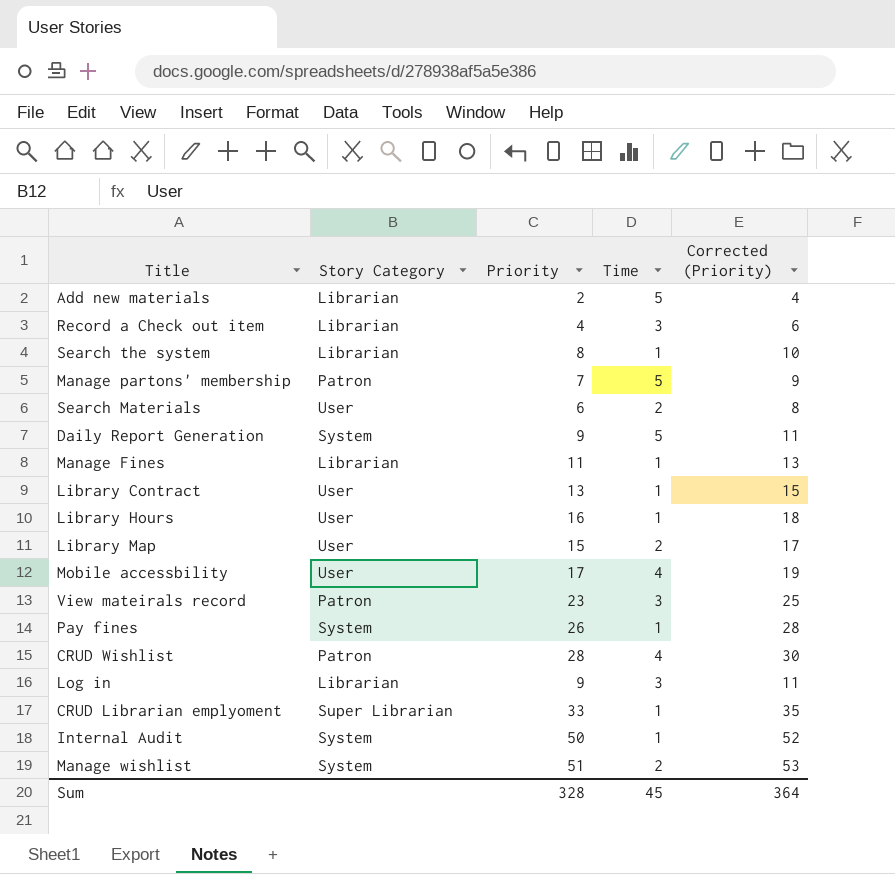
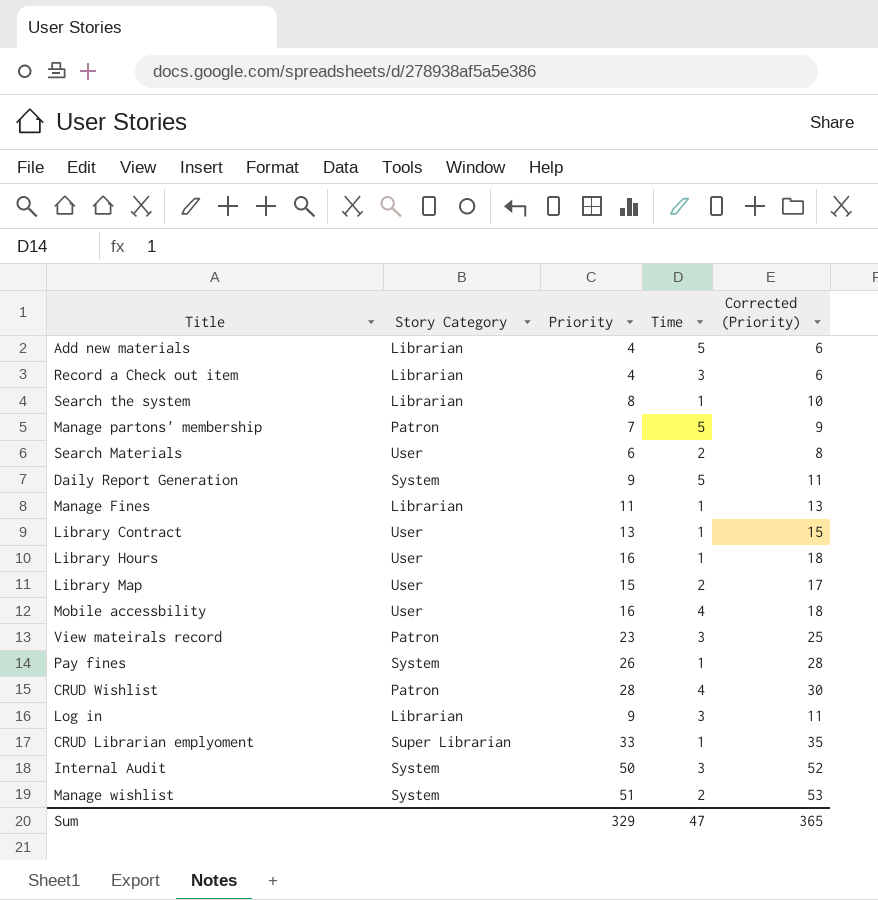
Add new materials | Priority: 2 -> 4
Add new materials | Corrected (Priority): 4 -> 6
Mobile accessbility | Priority: 17 -> 16
Mobile accessbility | Corrected (Priority): 19 -> 18
Internal Audit | Time: 1 -> 3
Sum | Priority: 328 -> 329
Sum | Time: 45 -> 47
Sum | Corrected (Priority): 364 -> 365

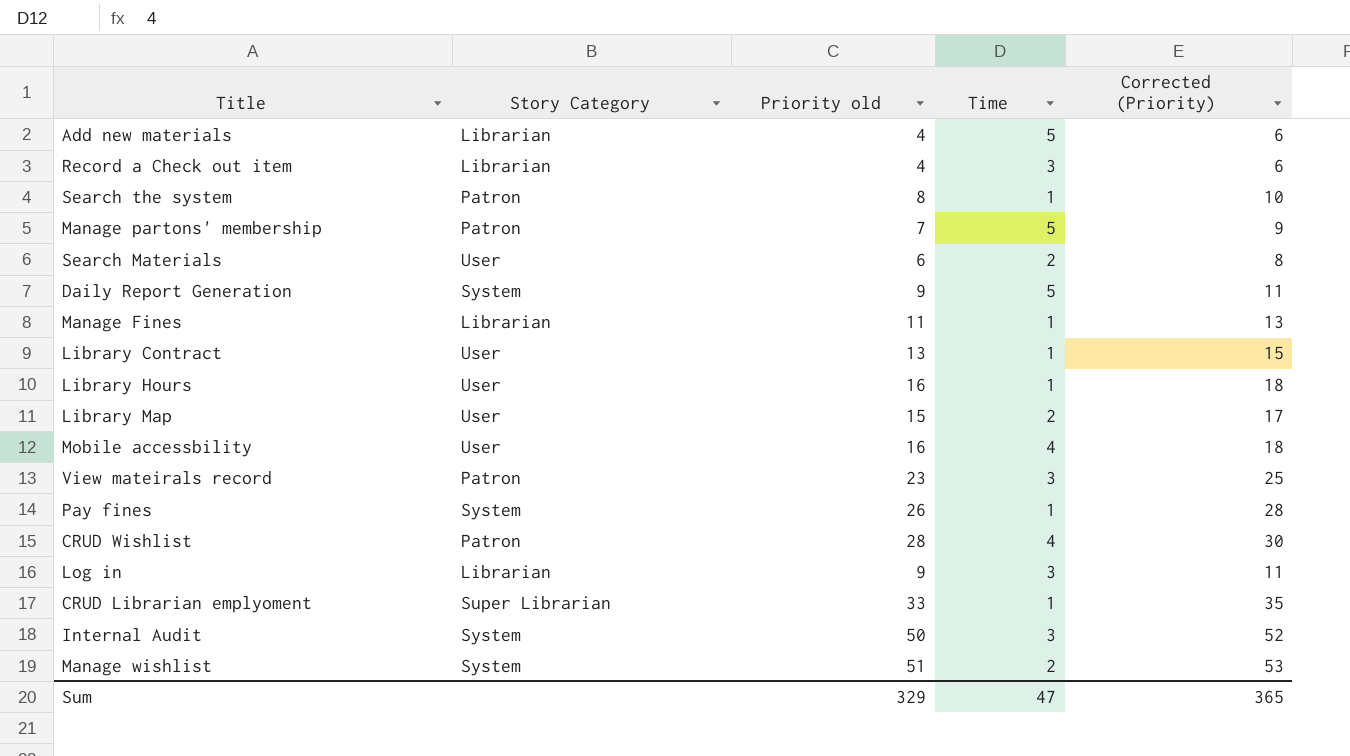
column name: Priority -> Priority old
Search the system | Story Category: Librarian -> Patron

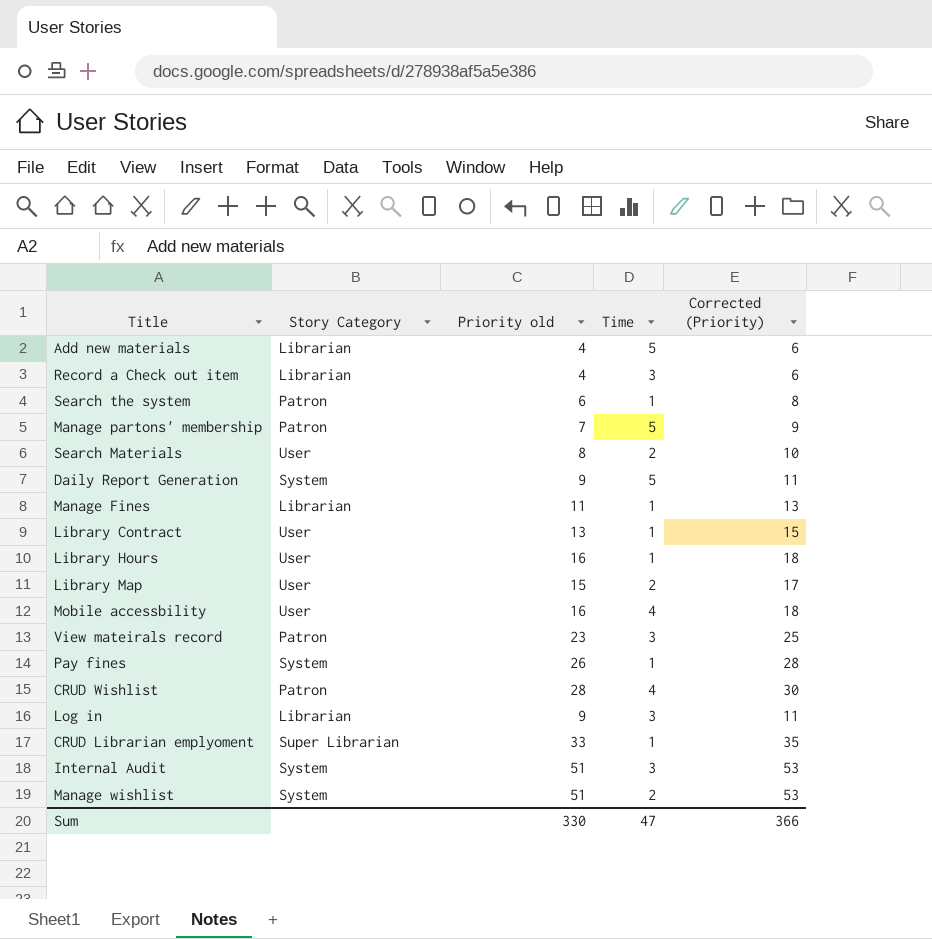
Search the system | Priority old: 8 -> 6
Search the system | Corrected (Priority): 10 -> 8
Search Materials | Priority old: 6 -> 8
Search Materials | Corrected (Priority): 8 -> 10
Internal Audit | Priority old: 50 -> 51
Internal Audit | Corrected (Priority): 52 -> 53
Sum | Priority old: 329 -> 330
Sum | Corrected (Priority): 365 -> 366

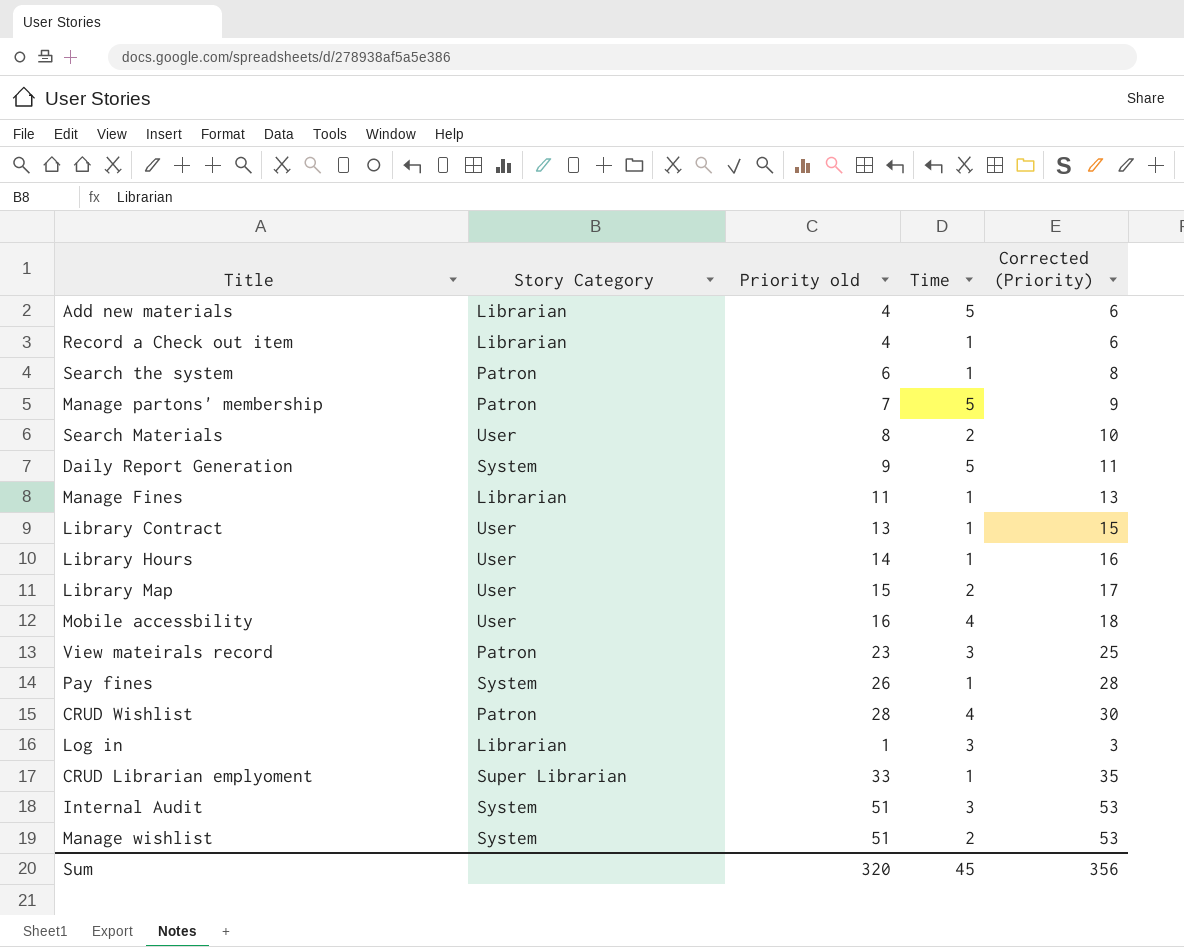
Record a Check out item | Time: 3 -> 1
Library Hours | Priority old: 16 -> 14
Library Hours | Corrected (Priority): 18 -> 16
Log in | Priority old: 9 -> 1
Log in | Corrected (Priority): 11 -> 3
Sum | Priority old: 330 -> 320
Sum | Time: 47 -> 45
Sum | Corrected (Priority): 366 -> 356

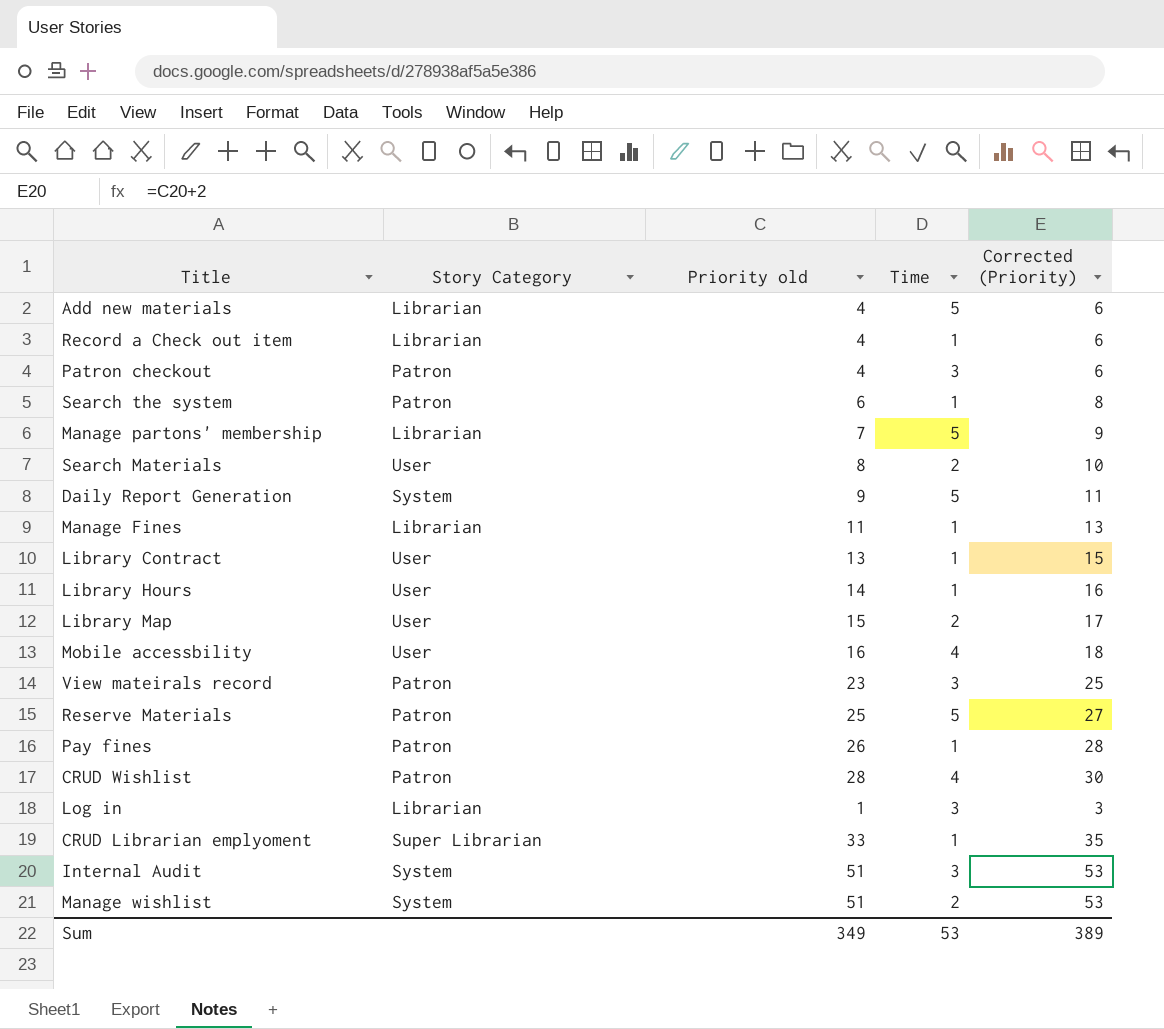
row Patron checkout: none -> Patron | 4 | 3 | 6
Manage partons' membership | Story Category: Patron -> Librarian
row Reserve Materials: none -> Patron | 25 | 5 | 27
Pay fines | Story Category: System -> Patron
Sum | Priority old: 320 -> 349
Sum | Time: 45 -> 53
Sum | Corrected (Priority): 356 -> 389

